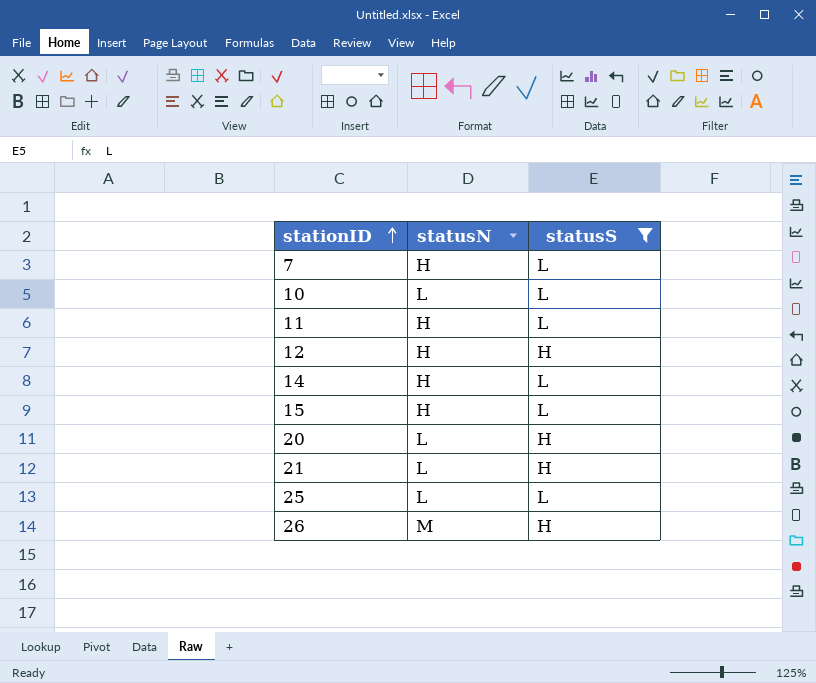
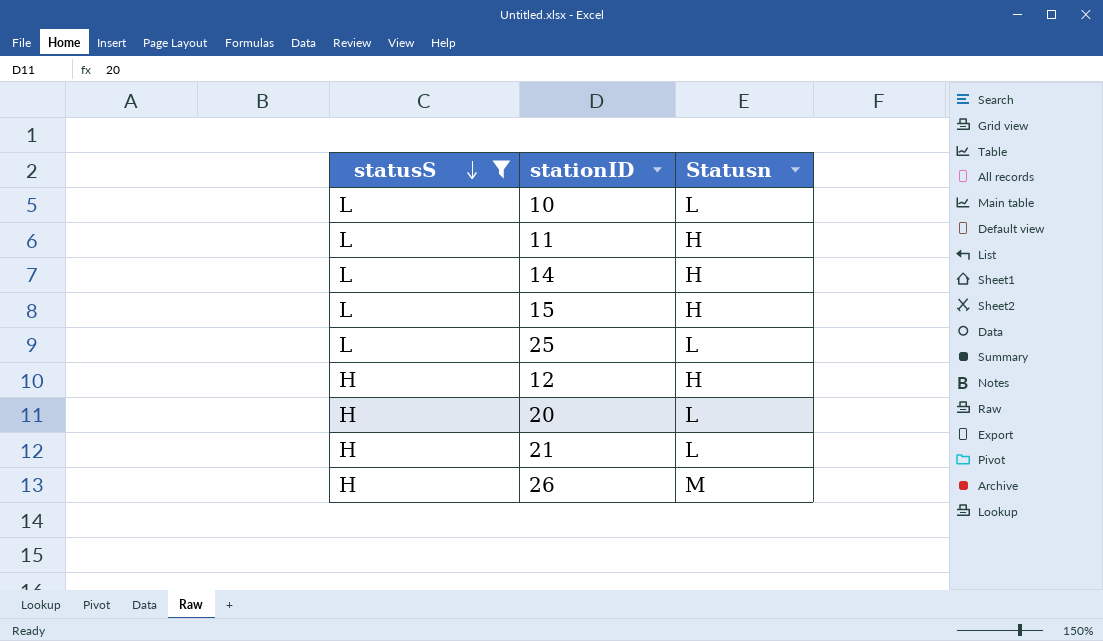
row order: stationID ascending -> statusS descending
column statusS | position: 3 -> 1
column name: statusN -> Statusn
row 7: H | L -> none

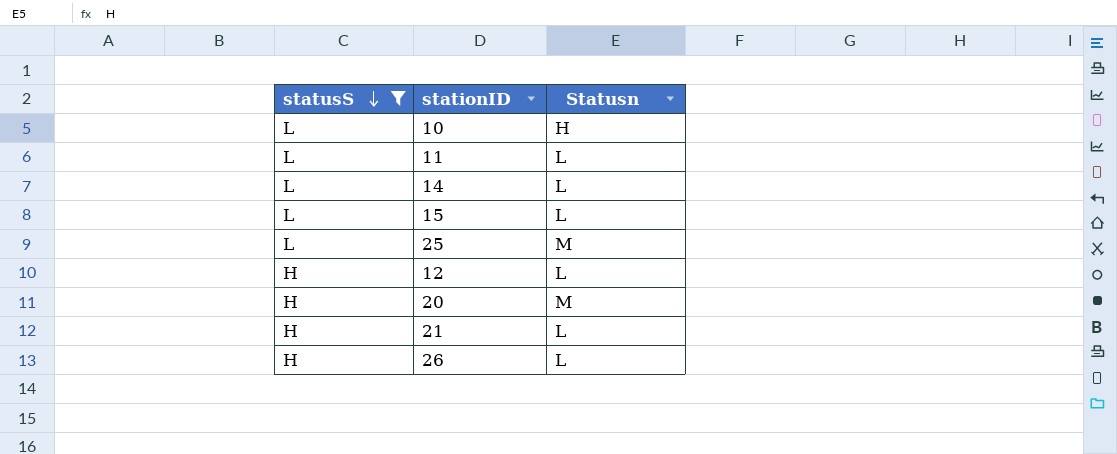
10 | Statusn: L -> H
11 | Statusn: H -> L
14 | Statusn: H -> L
15 | Statusn: H -> L
25 | Statusn: L -> M
12 | Statusn: H -> L
20 | Statusn: L -> M
26 | Statusn: M -> L

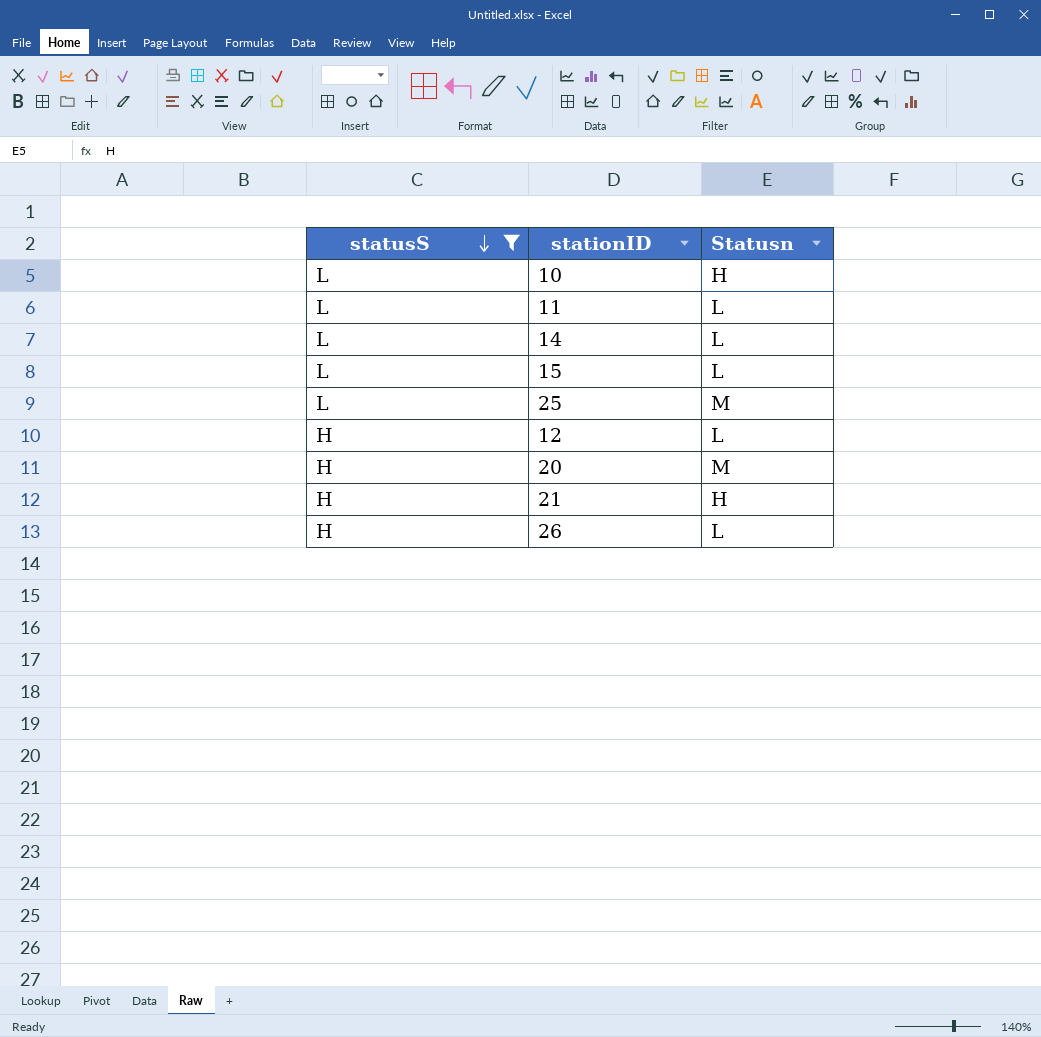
21 | Statusn: L -> H

